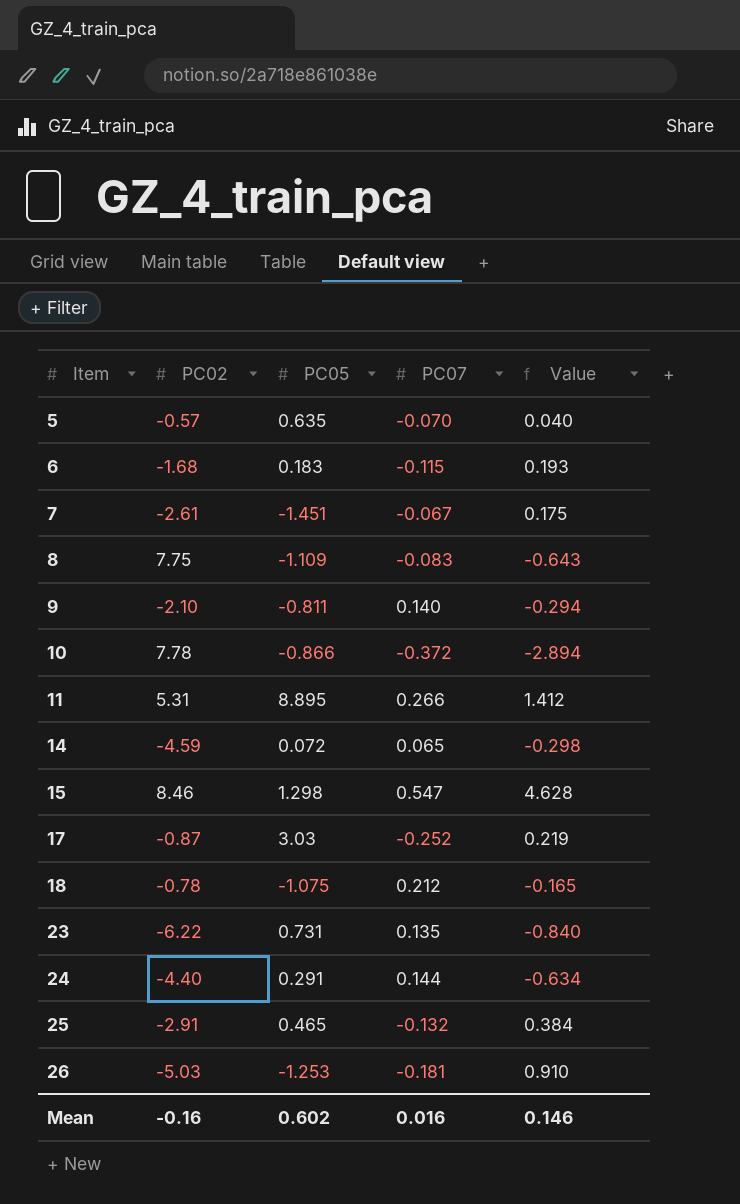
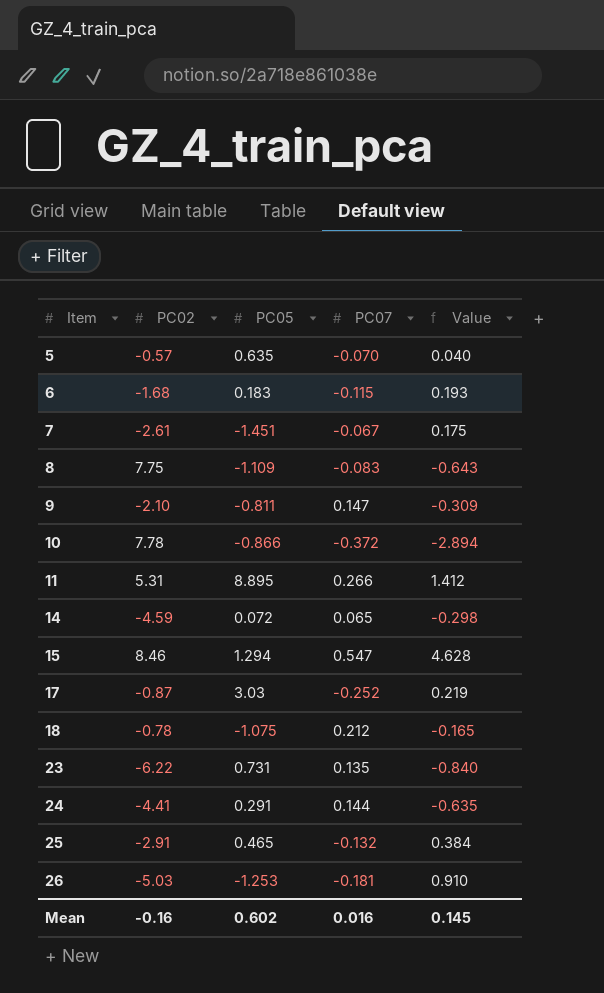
9 | PC07: 0.140 -> 0.147
9 | Value: -0.294 -> -0.309
15 | PC05: 1.298 -> 1.294
24 | PC02: -4.40 -> -4.41
24 | Value: -0.634 -> -0.635
Mean | Value: 0.146 -> 0.145

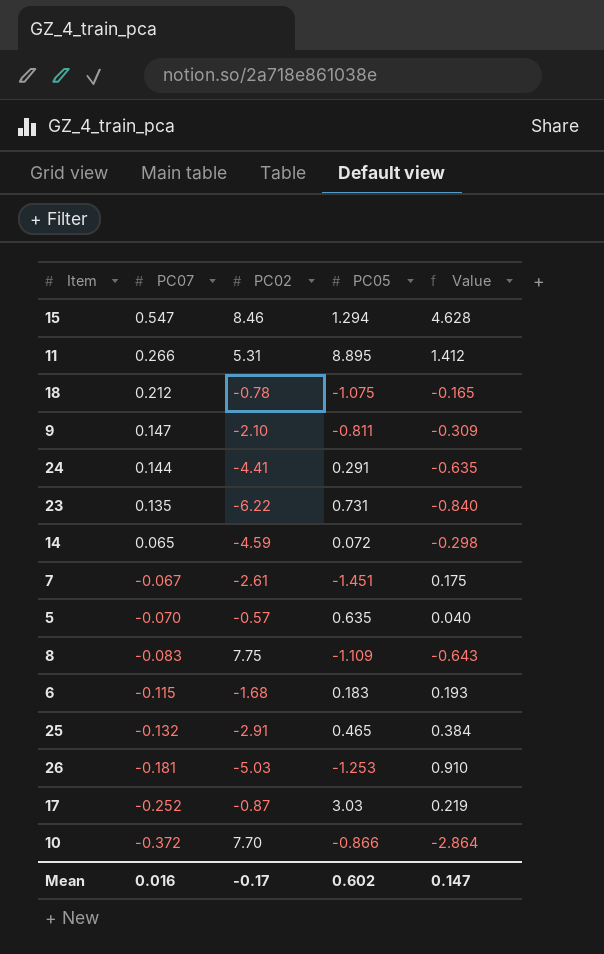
row order: Item ascending -> PC07 descending
column PC07 | position: 4 -> 2
10 | PC02: 7.78 -> 7.70
10 | Value: -2.894 -> -2.864
Mean | PC02: -0.16 -> -0.17
Mean | Value: 0.145 -> 0.147

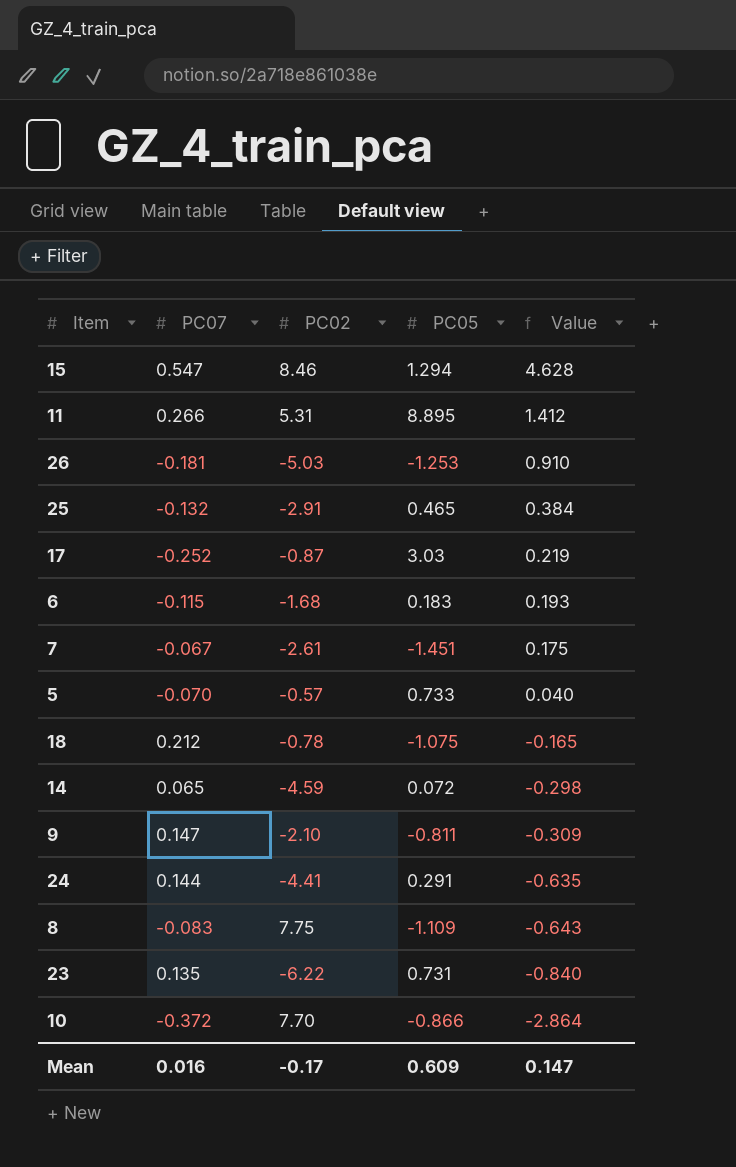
row order: PC07 descending -> Value descending
5 | PC05: 0.635 -> 0.733
Mean | PC05: 0.602 -> 0.609

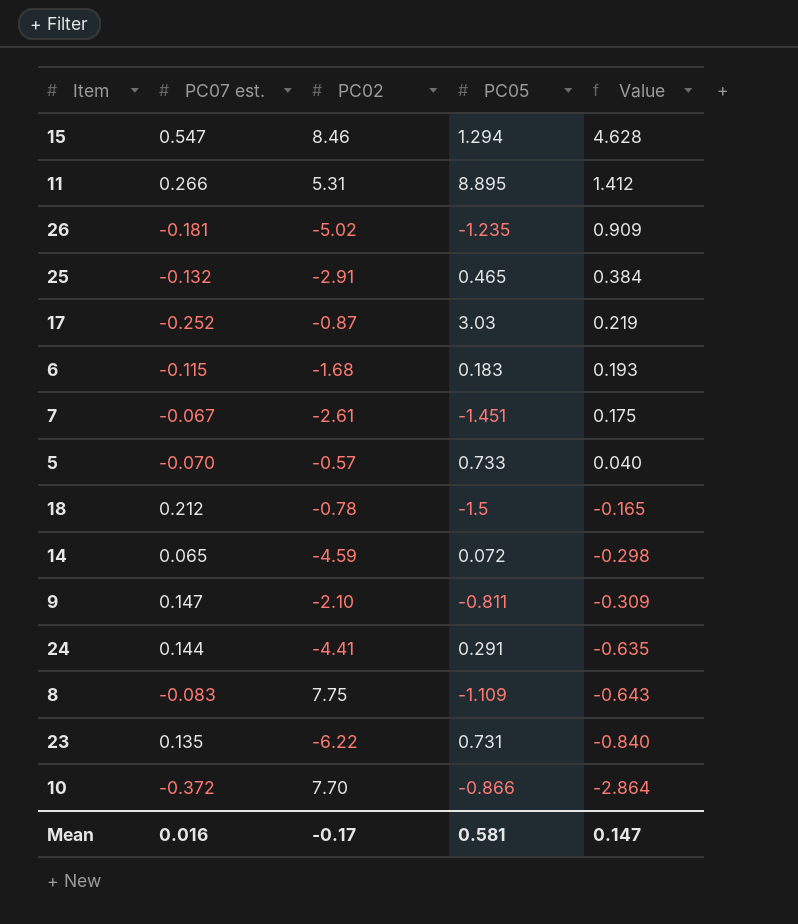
column name: PC07 -> PC07 est.
26 | PC02: -5.03 -> -5.02
26 | PC05: -1.253 -> -1.235
26 | Value: 0.910 -> 0.909
18 | PC05: -1.075 -> -1.5
Mean | PC05: 0.609 -> 0.581

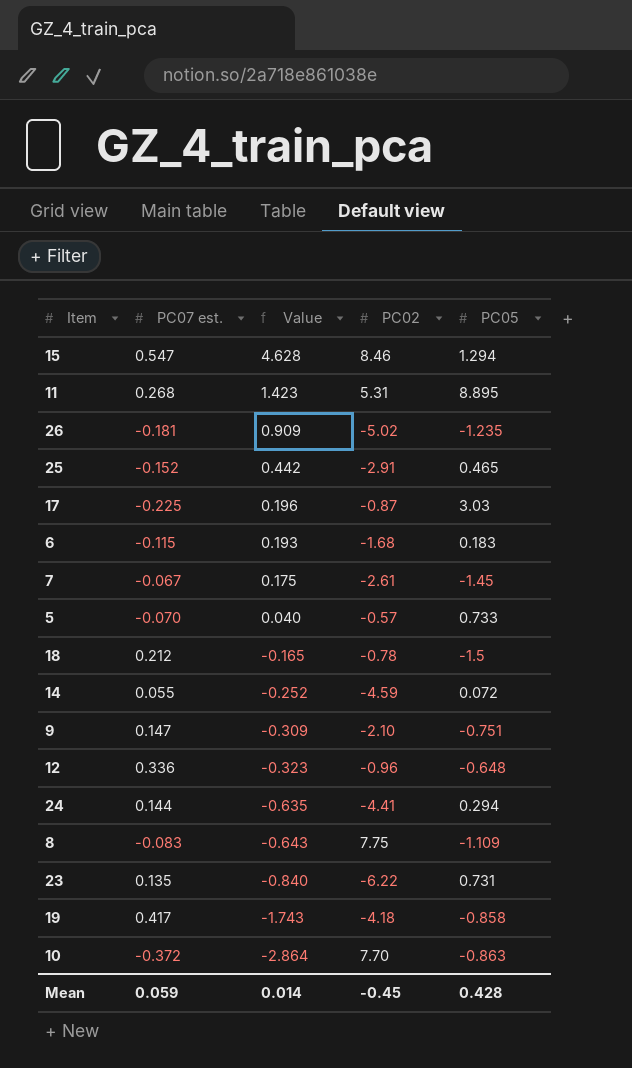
column Value | position: 5 -> 3
11 | PC07 est.: 0.266 -> 0.268
11 | Value: 1.412 -> 1.423
25 | PC07 est.: -0.132 -> -0.152
25 | Value: 0.384 -> 0.442
17 | PC07 est.: -0.252 -> -0.225
17 | Value: 0.219 -> 0.196
7 | PC05: -1.451 -> -1.45
14 | PC07 est.: 0.065 -> 0.055
14 | Value: -0.298 -> -0.252
9 | PC05: -0.811 -> -0.751
row 12: none -> 0.336 | -0.323 | -0.96 | -0.648
24 | PC05: 0.291 -> 0.294
row 19: none -> 0.417 | -1.743 | -4.18 | -0.858
10 | PC05: -0.866 -> -0.863
Mean | PC07 est.: 0.016 -> 0.059
Mean | Value: 0.147 -> 0.014
Mean | PC02: -0.17 -> -0.45
Mean | PC05: 0.581 -> 0.428

